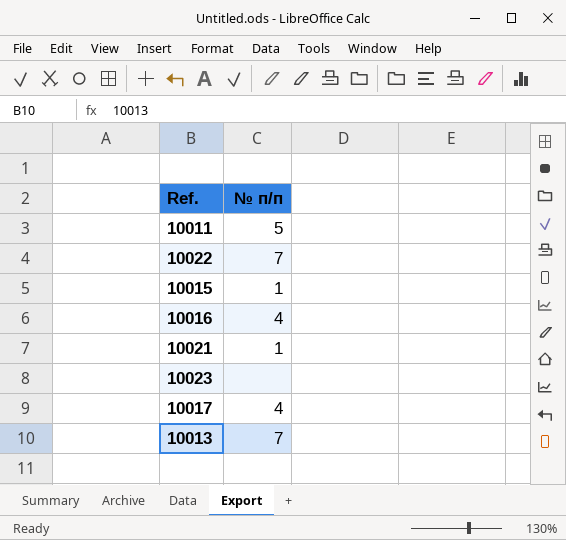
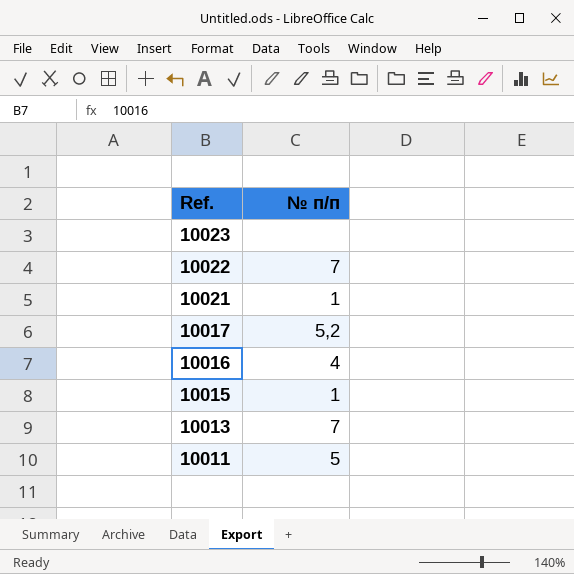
row order: none -> Ref. descending
10017 | № п/п: 4 -> 5,2

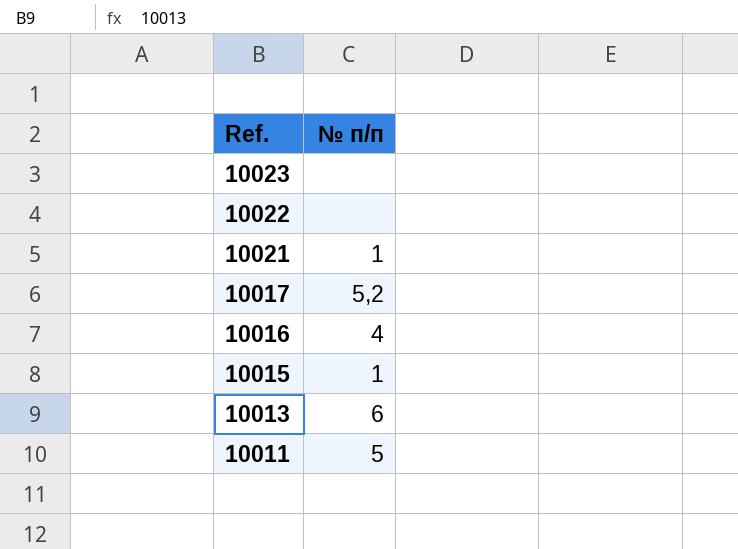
10022 | № п/п: 7 -> none
10013 | № п/п: 7 -> 6

